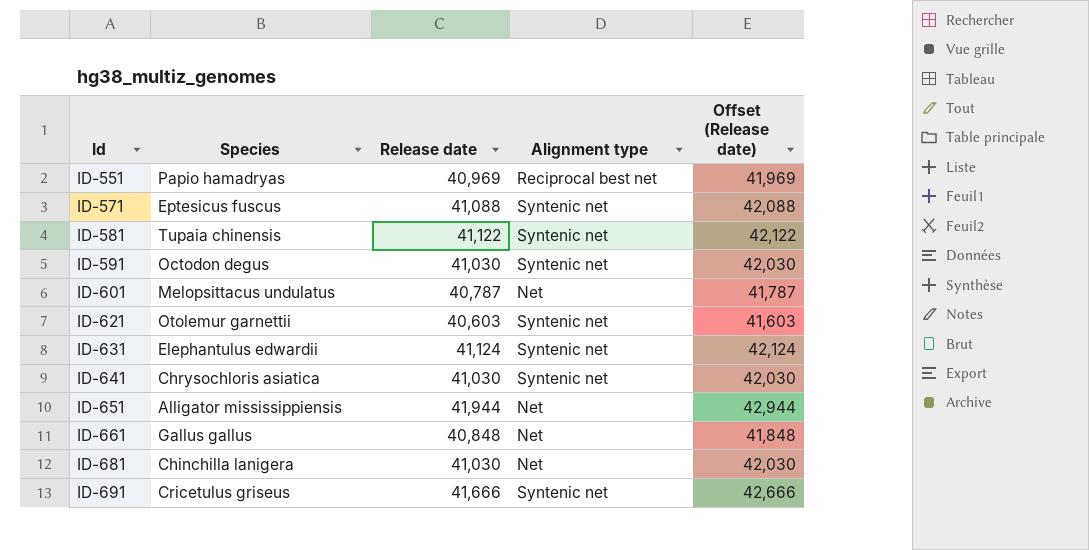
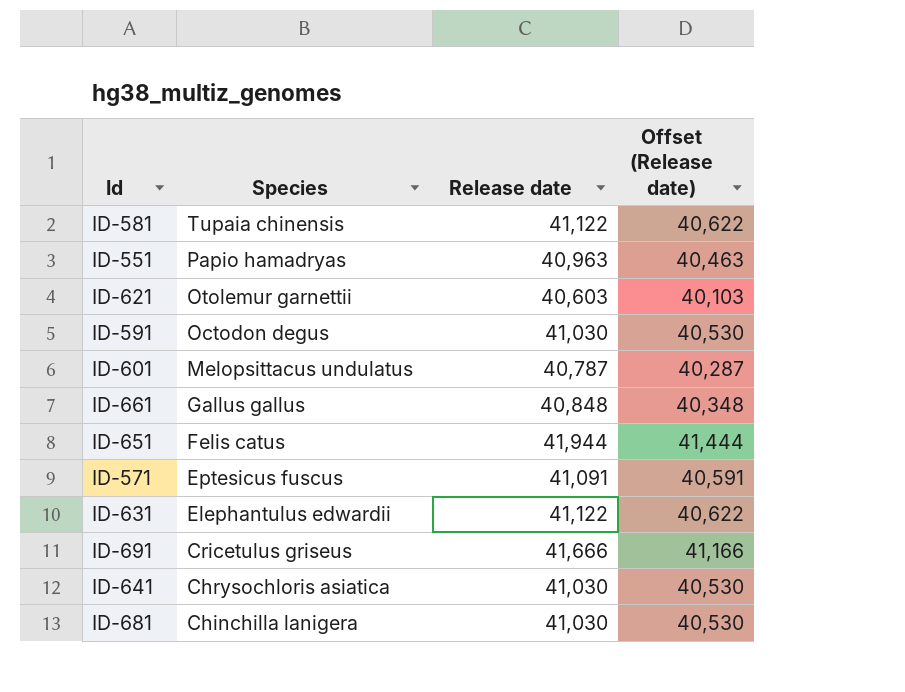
row order: Id ascending -> Species descending
column Alignment type | position: 4 -> none
column Offset (Release date) | formula: [Release date] + 1000 -> [Release date] - 500
ID-551 | Release date: 40,969 -> 40,963
ID-651 | Species: Alligator mississippiensis -> Felis catus
ID-571 | Release date: 41,088 -> 41,091
ID-631 | Release date: 41,124 -> 41,122

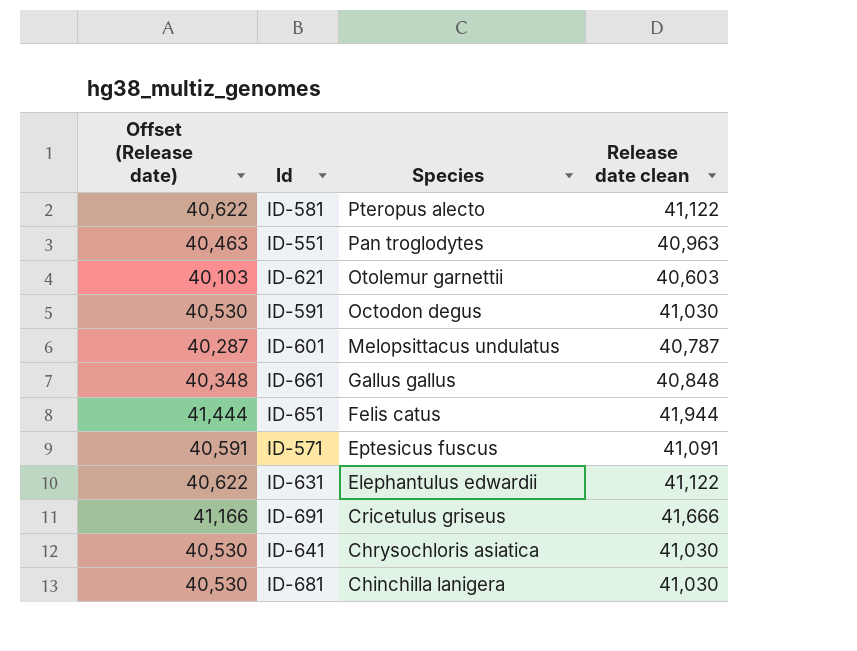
column Offset (Release date) | position: 4 -> 1
column name: Release date -> Release date clean
ID-581 | Species: Tupaia chinensis -> Pteropus alecto
ID-551 | Species: Papio hamadryas -> Pan troglodytes

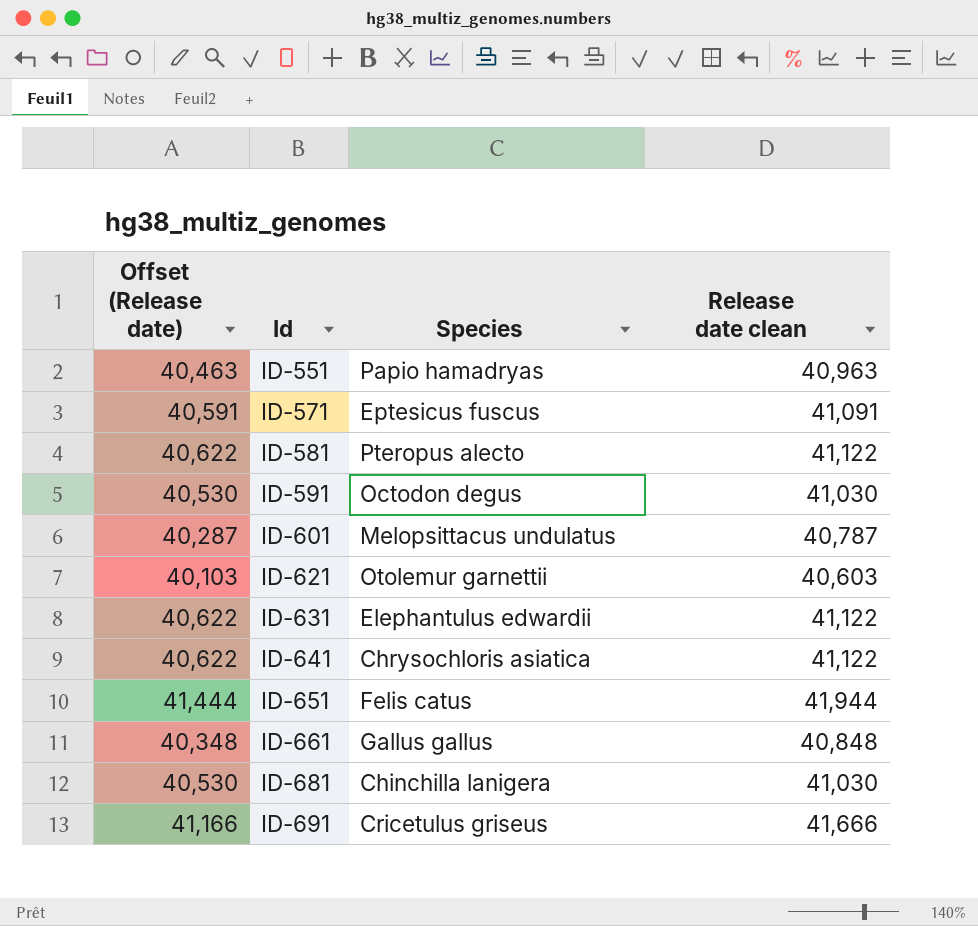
row order: Species descending -> Id ascending
ID-551 | Species: Pan troglodytes -> Papio hamadryas
ID-641 | Offset (Release date): 40,530 -> 40,622
ID-641 | Release date clean: 41,030 -> 41,122

